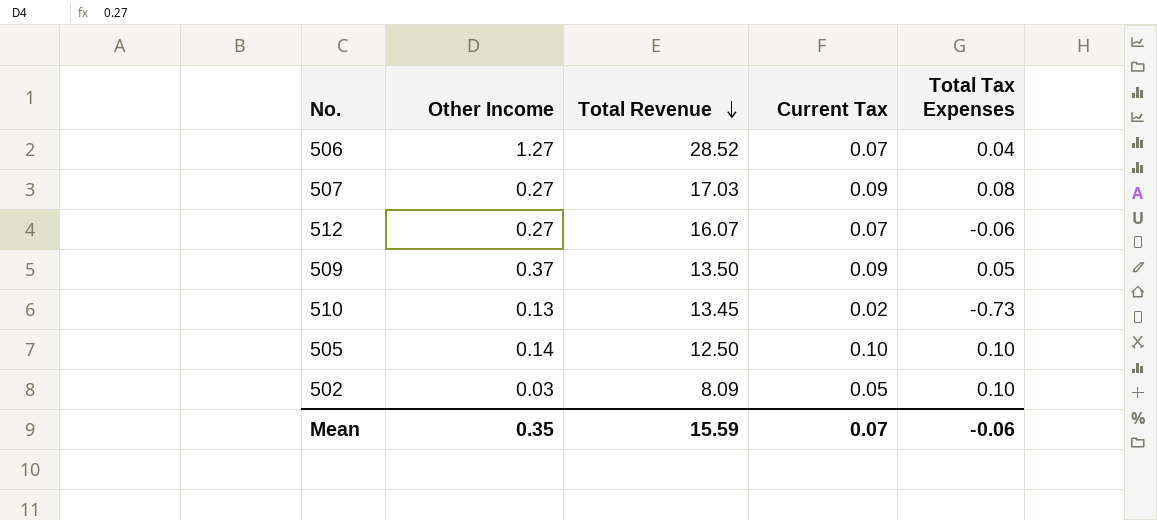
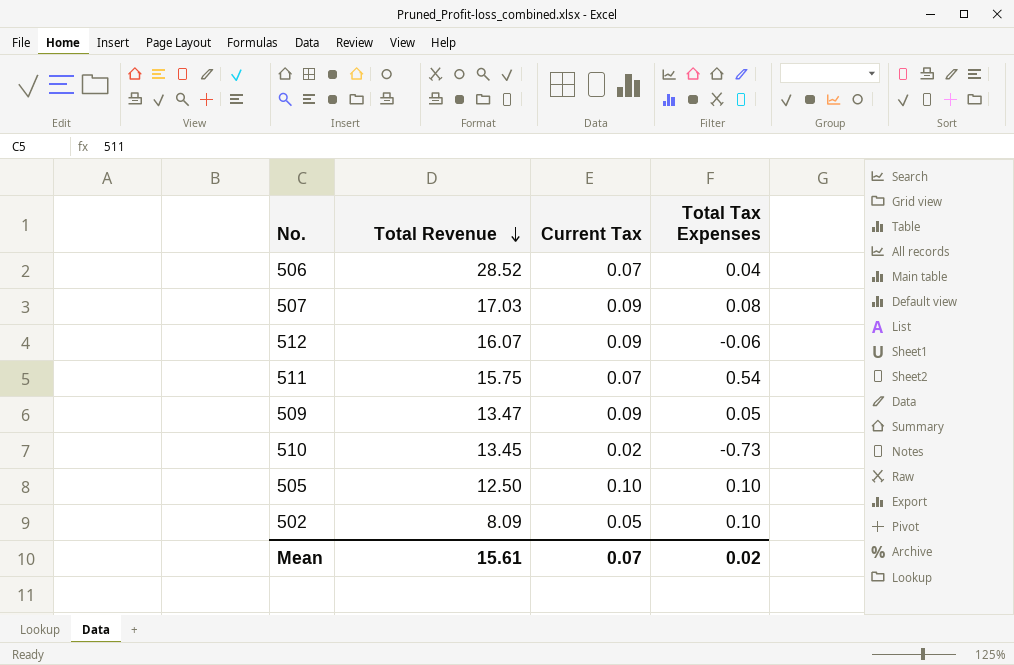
column Other Income | position: 2 -> none
512 | Current Tax: 0.07 -> 0.09
row 511: none -> 15.75 | 0.07 | 0.54
509 | Total Revenue: 13.50 -> 13.47
Mean | Total Revenue: 15.59 -> 15.61
Mean | Total Tax Expenses: -0.06 -> 0.02

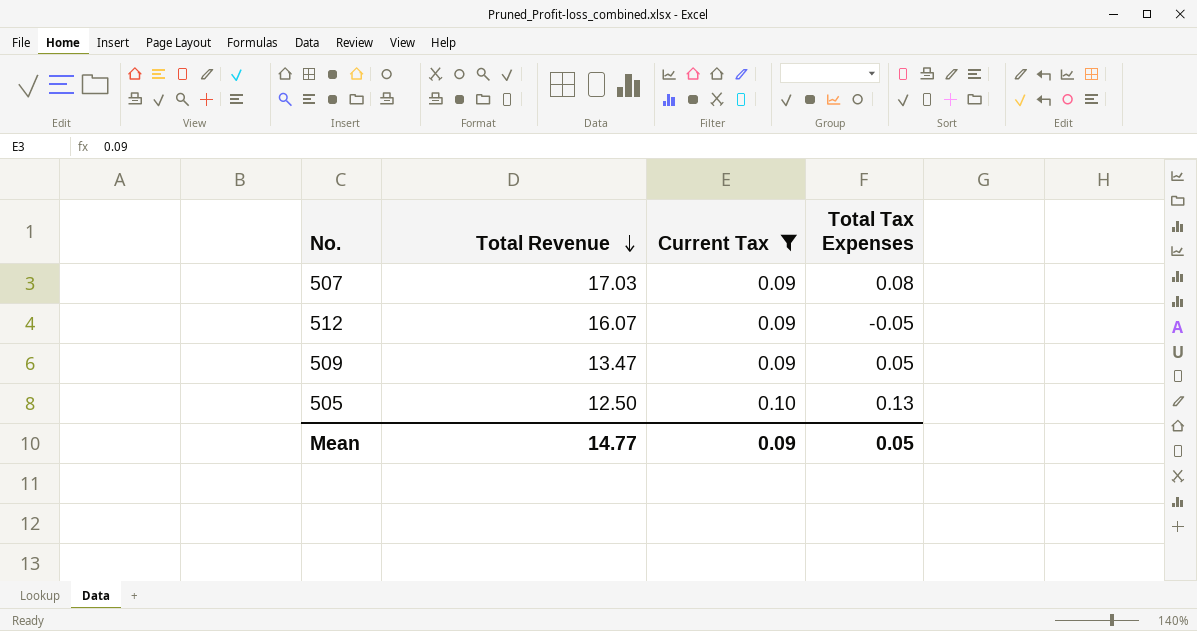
filter: none -> Current Tax >= 0.09
512 | Total Tax Expenses: -0.06 -> -0.05
505 | Total Tax Expenses: 0.10 -> 0.13
Mean | Total Revenue: 15.61 -> 14.77
Mean | Current Tax: 0.07 -> 0.09
Mean | Total Tax Expenses: 0.02 -> 0.05

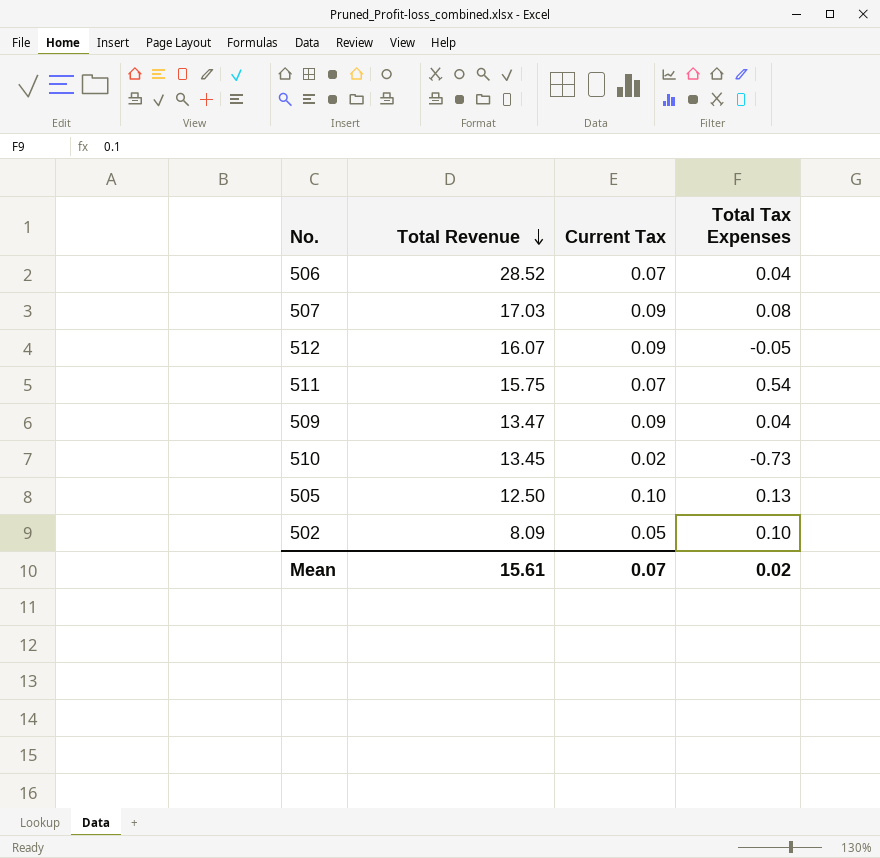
filter: Current Tax >= 0.09 -> none
509 | Total Tax Expenses: 0.05 -> 0.04
Mean | Total Revenue: 14.77 -> 15.61
Mean | Current Tax: 0.09 -> 0.07
Mean | Total Tax Expenses: 0.05 -> 0.02

